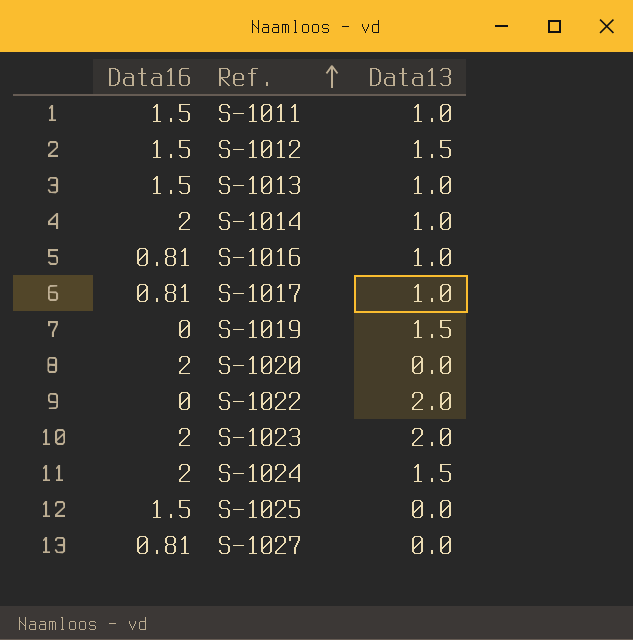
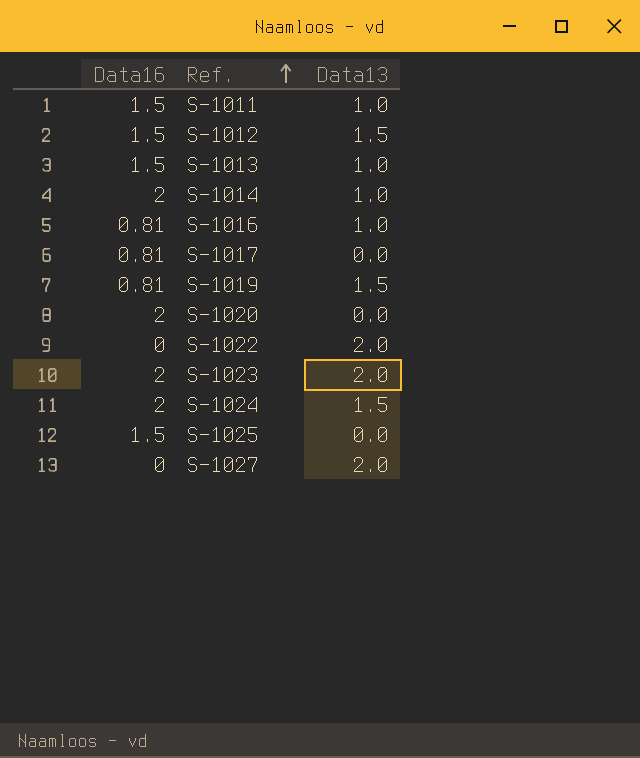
S-1017 | Data13: 1.0 -> 0.0
S-1019 | Data16: 0 -> 0.81
S-1027 | Data16: 0.81 -> 0
S-1027 | Data13: 0.0 -> 2.0

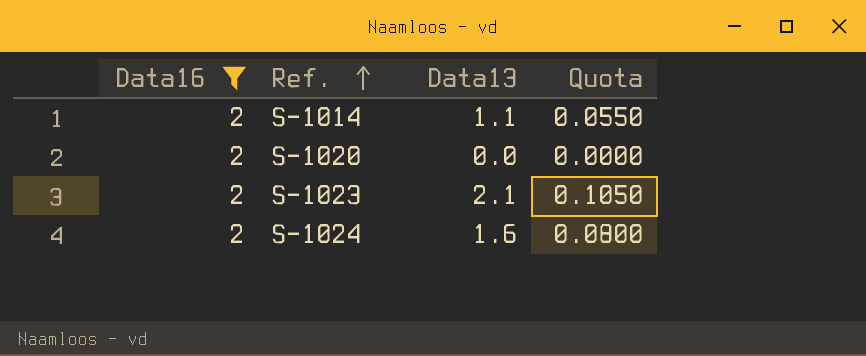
filter: none -> Data16 = 2
column Quota | formula: none -> [Data13] * 0.05
S-1014 | Data13: 1.0 -> 1.1
S-1023 | Data13: 2.0 -> 2.1
S-1024 | Data13: 1.5 -> 1.6

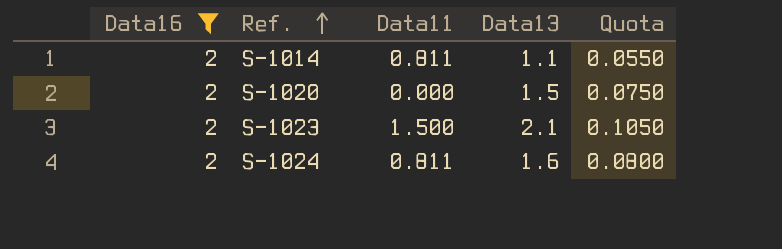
column Data11 | position: none -> 3
S-1020 | Data13: 0.0 -> 1.5
S-1020 | Quota: 0.0000 -> 0.0750

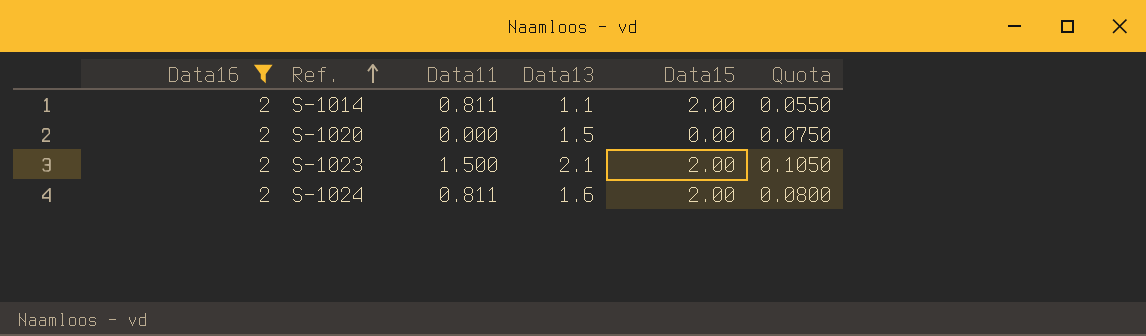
column Data15 | position: none -> 5

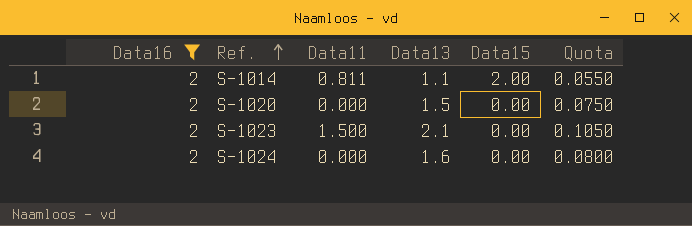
S-1023 | Data15: 2.00 -> 0.00
S-1024 | Data11: 0.811 -> 0.000
S-1024 | Data15: 2.00 -> 0.00

